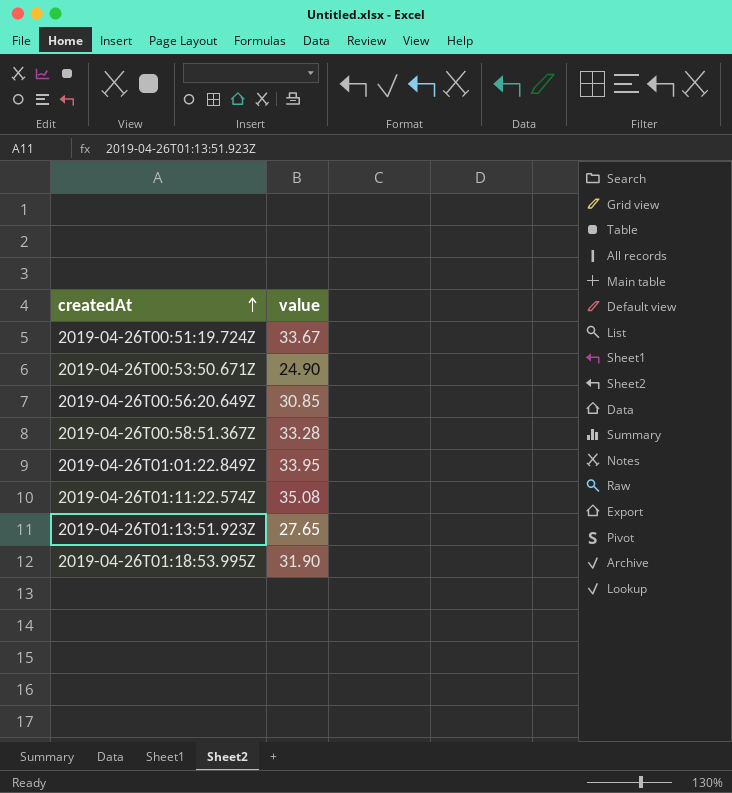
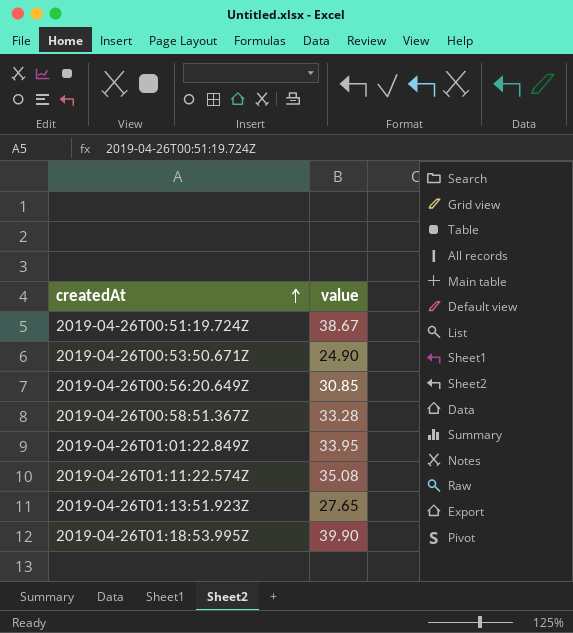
2019-04-26T00:51:19.724Z | value: 33.67 -> 38.67
2019-04-26T01:18:53.995Z | value: 31.90 -> 39.90

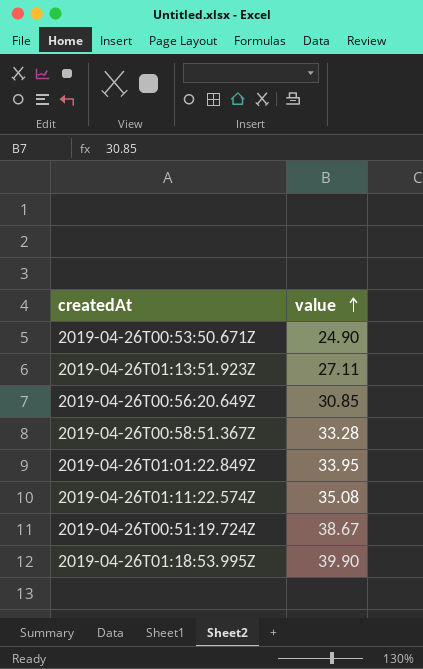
row order: createdAt ascending -> value ascending
2019-04-26T01:13:51.923Z | value: 27.65 -> 27.11

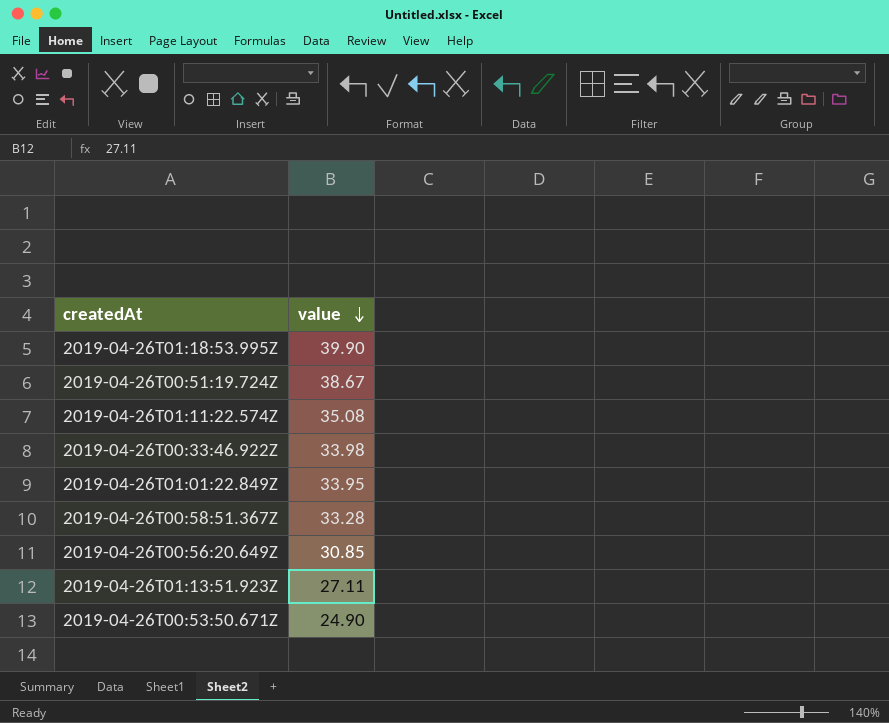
row order: value ascending -> value descending
row 2019-04-26T00:33:46.922Z: none -> 33.98

